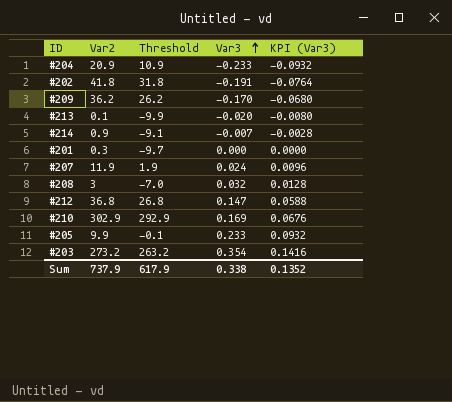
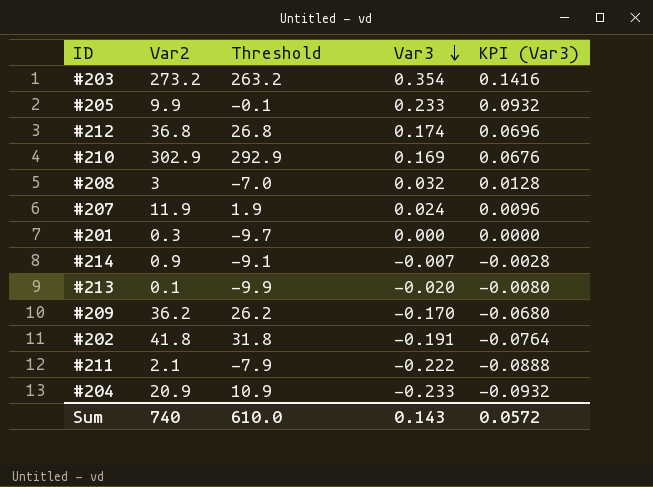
row order: Var3 ascending -> Var3 descending
#212 | Var3: 0.147 -> 0.174
#212 | KPI (Var3): 0.0588 -> 0.0696
row #211: none -> 2.1 | -7.9 | -0.222 | -0.0888
Sum | Var2: 737.9 -> 740
Sum | Threshold: 617.9 -> 610.0
Sum | Var3: 0.338 -> 0.143
Sum | KPI (Var3): 0.1352 -> 0.0572

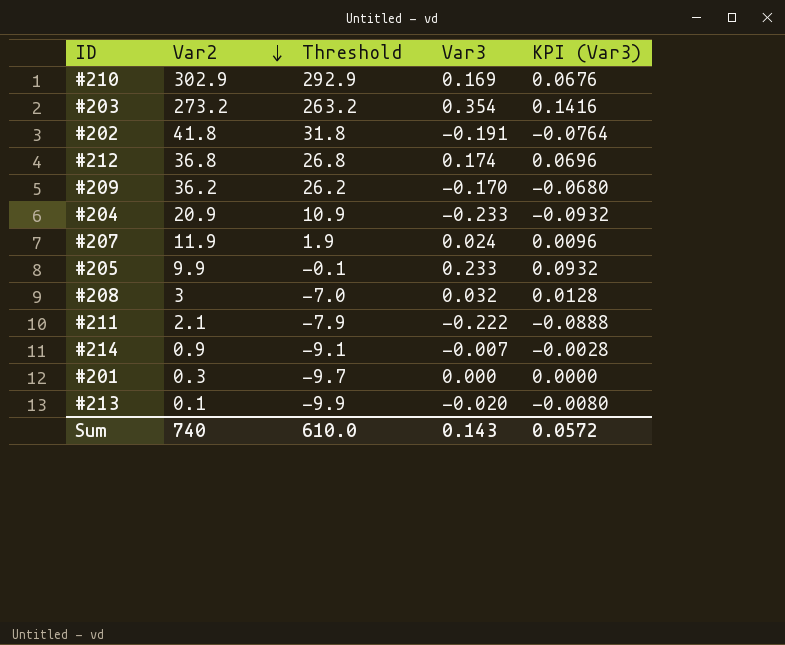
row order: Var3 descending -> Var2 descending

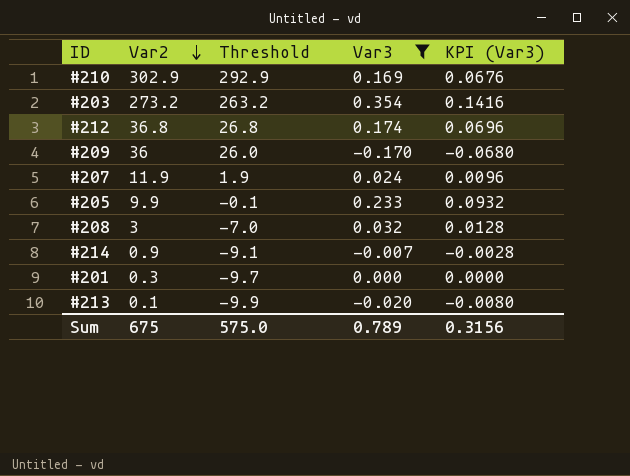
filter: none -> Var3 >= -0.170
#209 | Var2: 36.2 -> 36
#209 | Threshold: 26.2 -> 26.0
Sum | Var2: 740 -> 675
Sum | Threshold: 610.0 -> 575.0
Sum | Var3: 0.143 -> 0.789
Sum | KPI (Var3): 0.0572 -> 0.3156

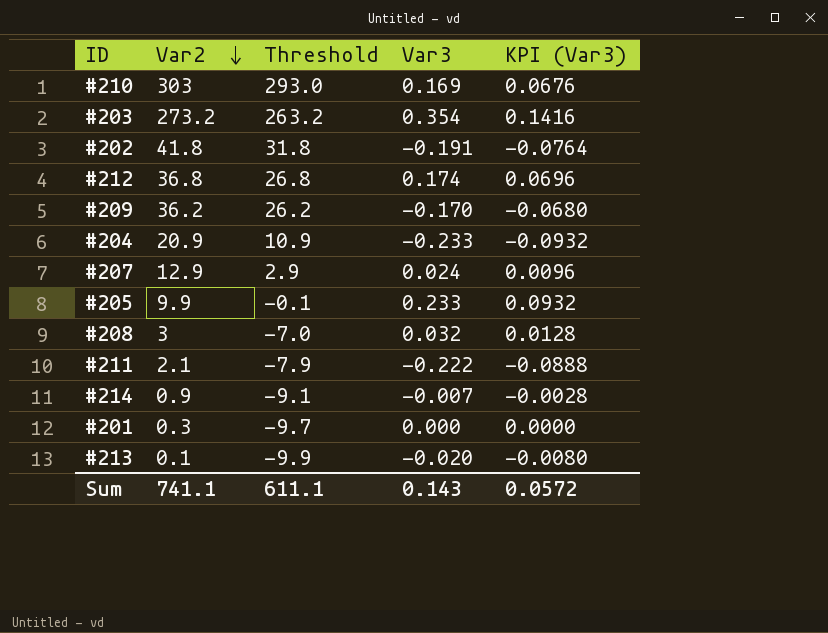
filter: Var3 >= -0.170 -> none
#210 | Var2: 302.9 -> 303
#210 | Threshold: 292.9 -> 293.0
#209 | Var2: 36 -> 36.2
#209 | Threshold: 26.0 -> 26.2
#207 | Var2: 11.9 -> 12.9
#207 | Threshold: 1.9 -> 2.9
Sum | Var2: 675 -> 741.1
Sum | Threshold: 575.0 -> 611.1
Sum | Var3: 0.789 -> 0.143
Sum | KPI (Var3): 0.3156 -> 0.0572

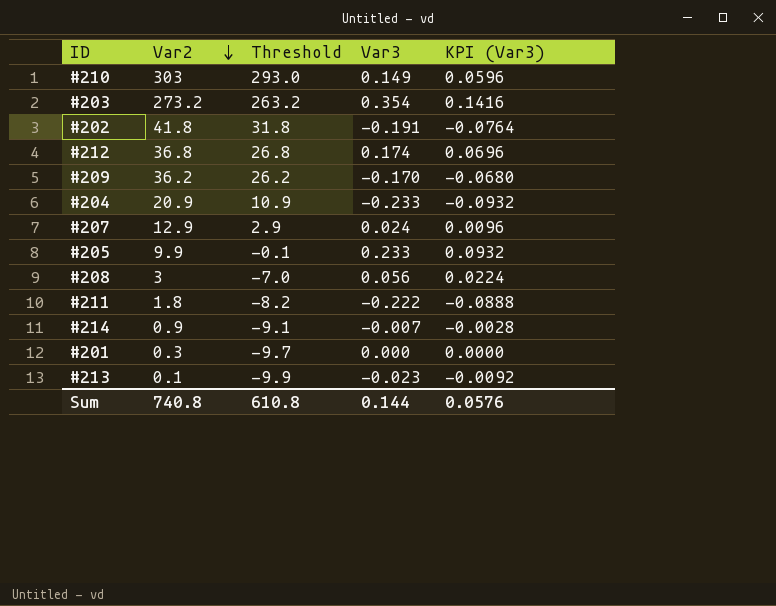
#210 | Var3: 0.169 -> 0.149
#210 | KPI (Var3): 0.0676 -> 0.0596
#208 | Var3: 0.032 -> 0.056
#208 | KPI (Var3): 0.0128 -> 0.0224
#211 | Var2: 2.1 -> 1.8
#211 | Threshold: -7.9 -> -8.2
#213 | Var3: -0.020 -> -0.023
#213 | KPI (Var3): -0.0080 -> -0.0092
Sum | Var2: 741.1 -> 740.8
Sum | Threshold: 611.1 -> 610.8
Sum | Var3: 0.143 -> 0.144
Sum | KPI (Var3): 0.0572 -> 0.0576

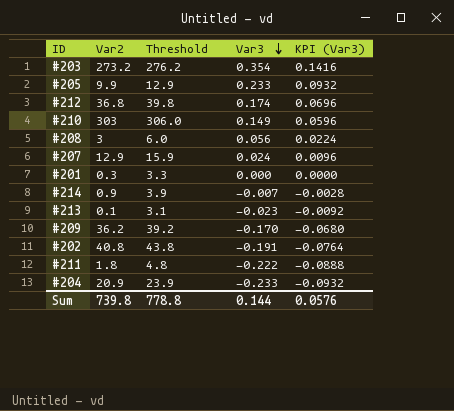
row order: Var2 descending -> Var3 descending
column Threshold | formula: [Var2] - 10 -> [Var2] + 3
#202 | Var2: 41.8 -> 40.8
Sum | Var2: 740.8 -> 739.8
Sum | Threshold: 610.8 -> 778.8

